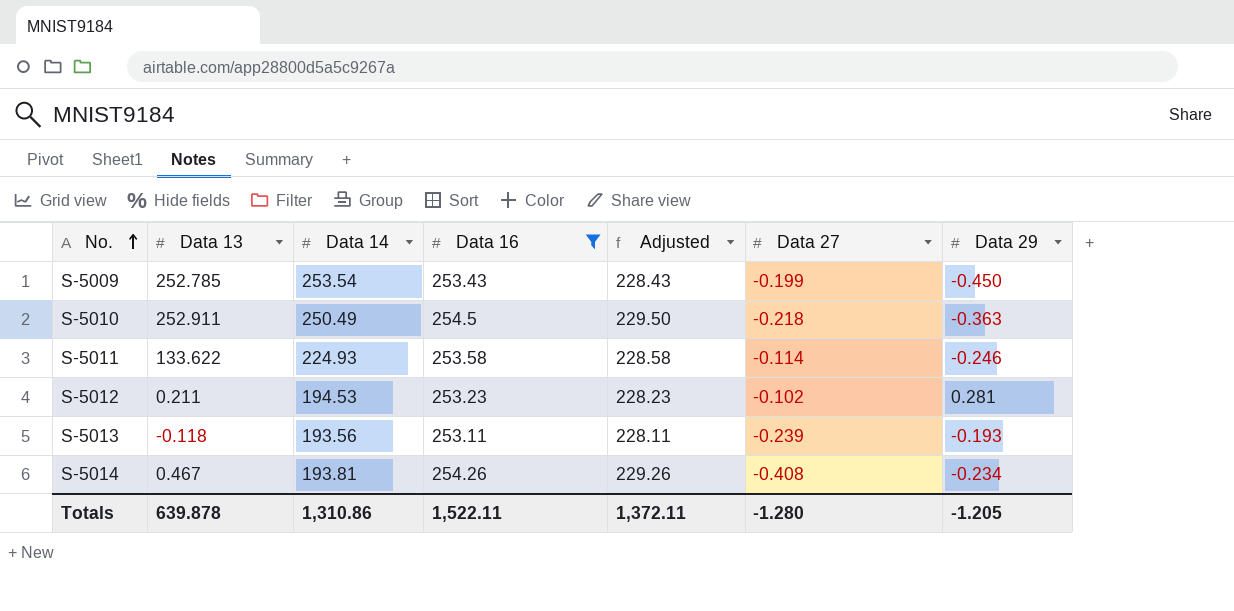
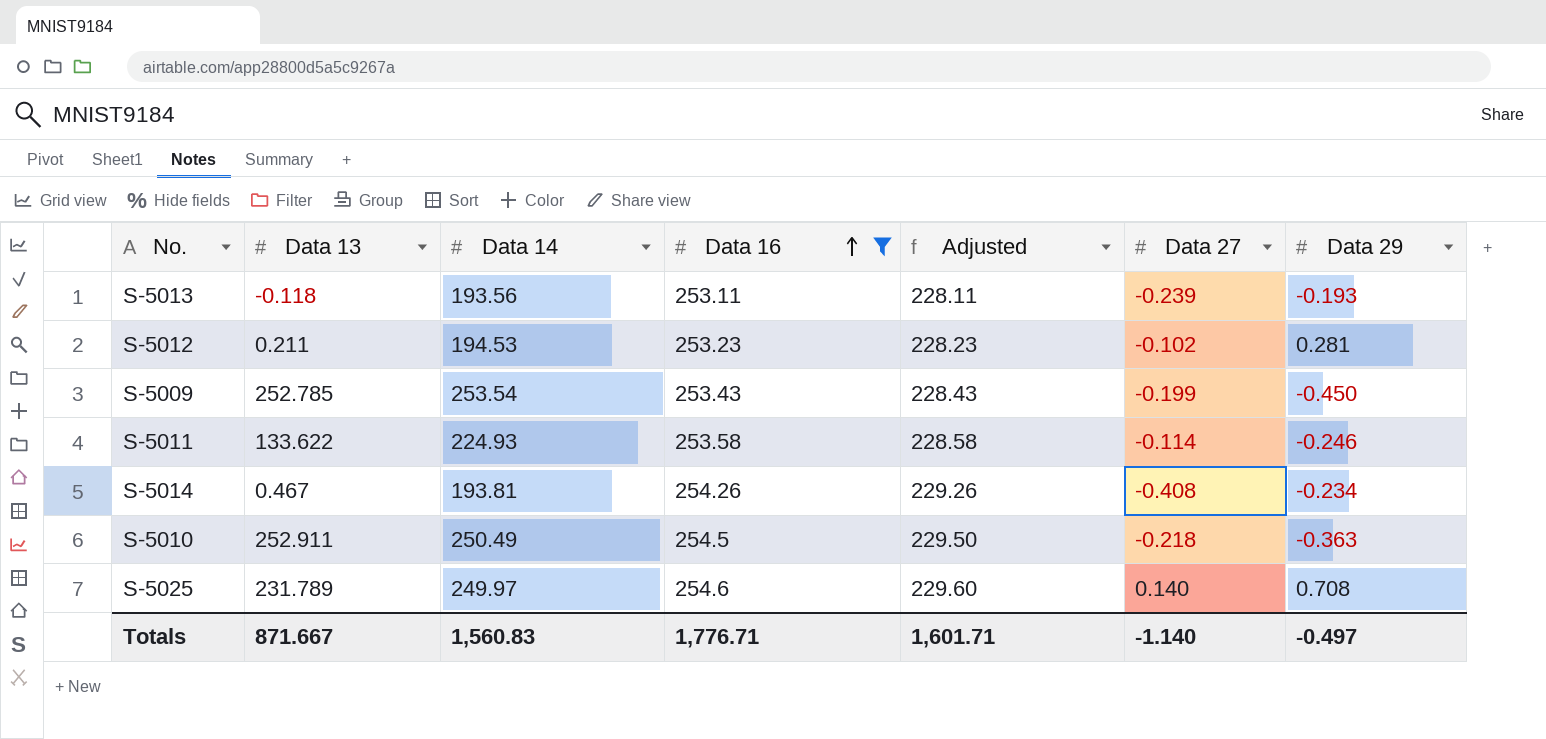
row order: No. ascending -> Data 16 ascending
row S-5025: none -> 231.789 | 249.97 | 254.6 | 229.60 | 0.140 | 0.708
Totals | Data 13: 639.878 -> 871.667
Totals | Data 14: 1,310.86 -> 1,560.83
Totals | Data 16: 1,522.11 -> 1,776.71
Totals | Adjusted: 1,372.11 -> 1,601.71
Totals | Data 27: -1.280 -> -1.140
Totals | Data 29: -1.205 -> -0.497

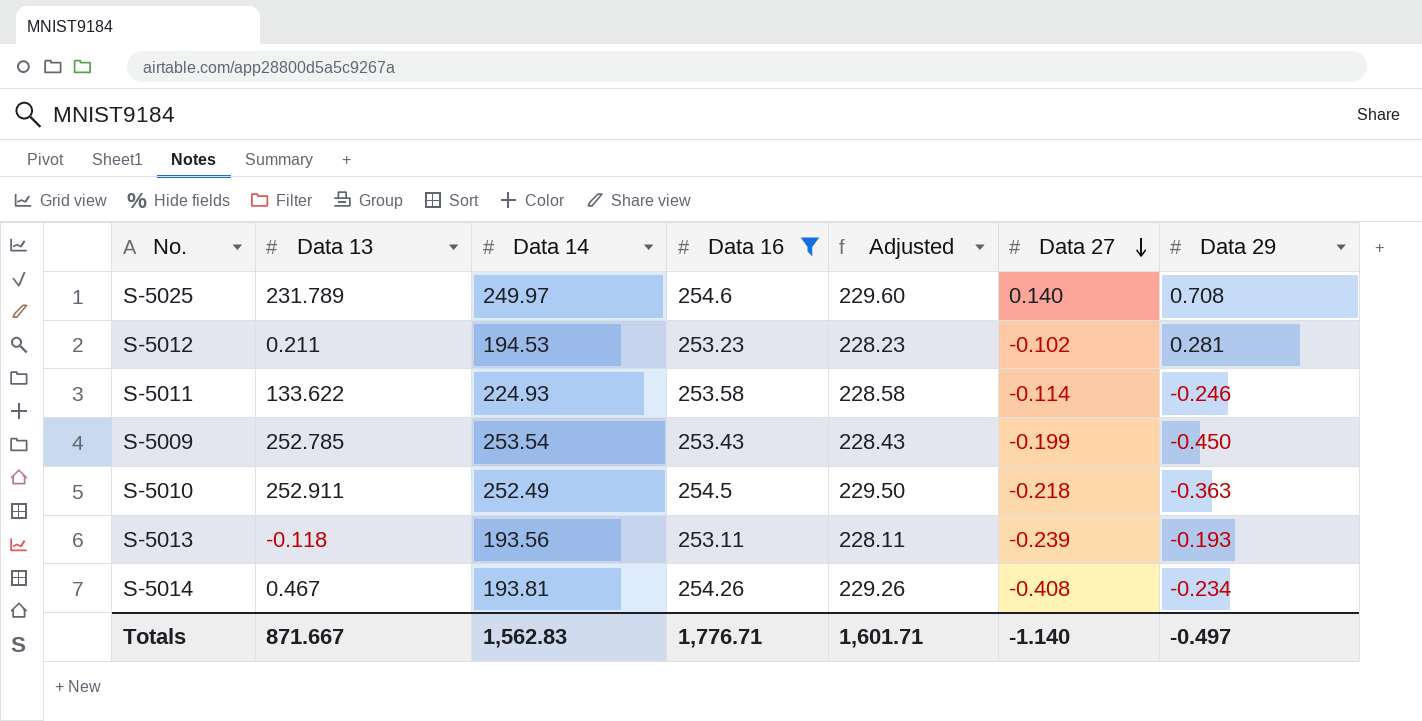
row order: Data 16 ascending -> Data 27 descending
S-5010 | Data 14: 250.49 -> 252.49
Totals | Data 14: 1,560.83 -> 1,562.83

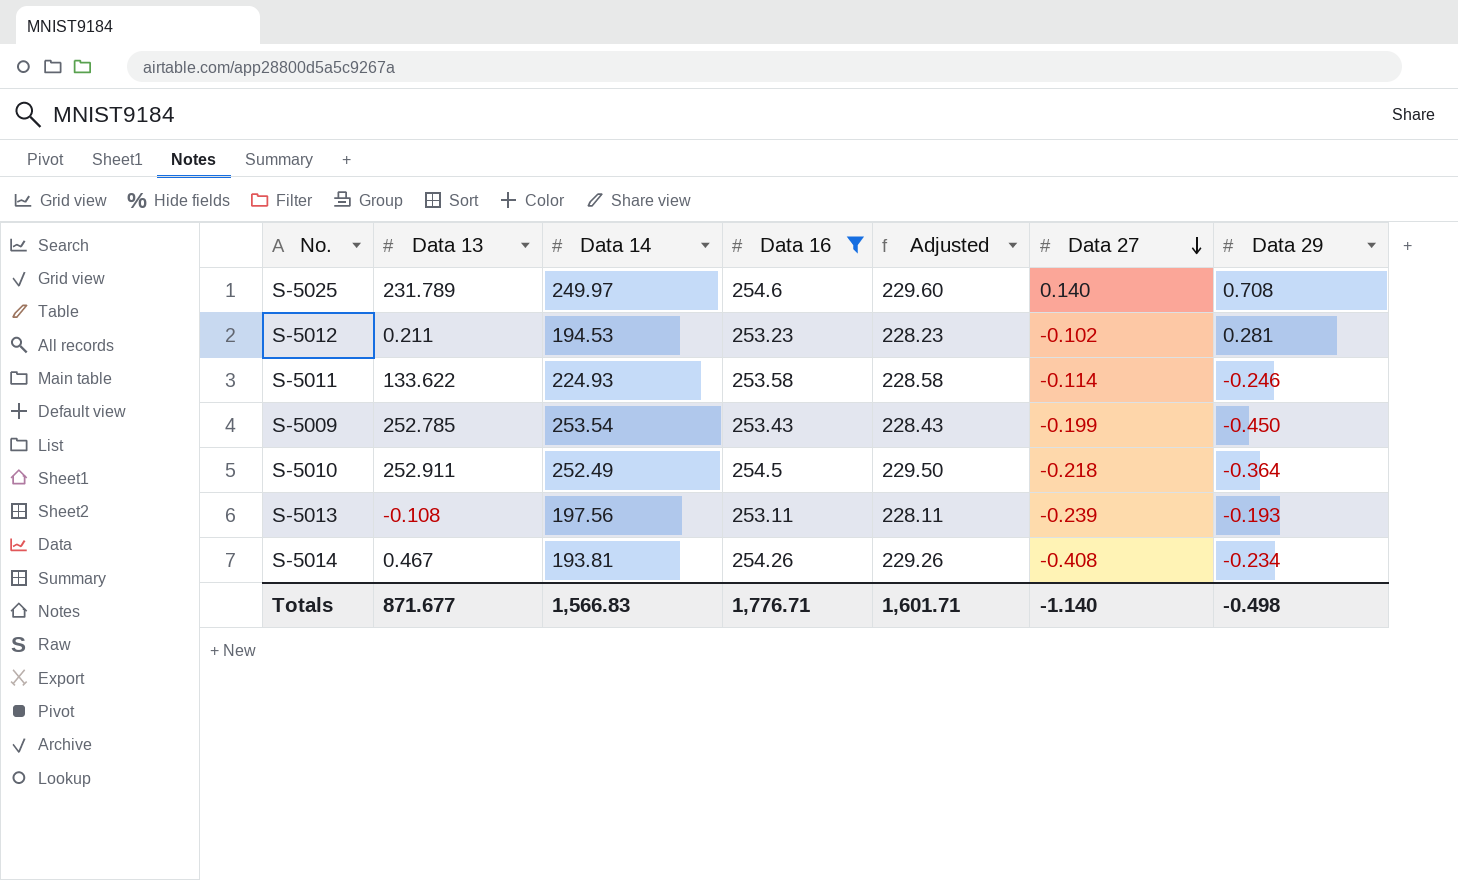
S-5010 | Data 29: -0.363 -> -0.364
S-5013 | Data 13: -0.118 -> -0.108
S-5013 | Data 14: 193.56 -> 197.56
Totals | Data 13: 871.667 -> 871.677
Totals | Data 14: 1,562.83 -> 1,566.83
Totals | Data 29: -0.497 -> -0.498

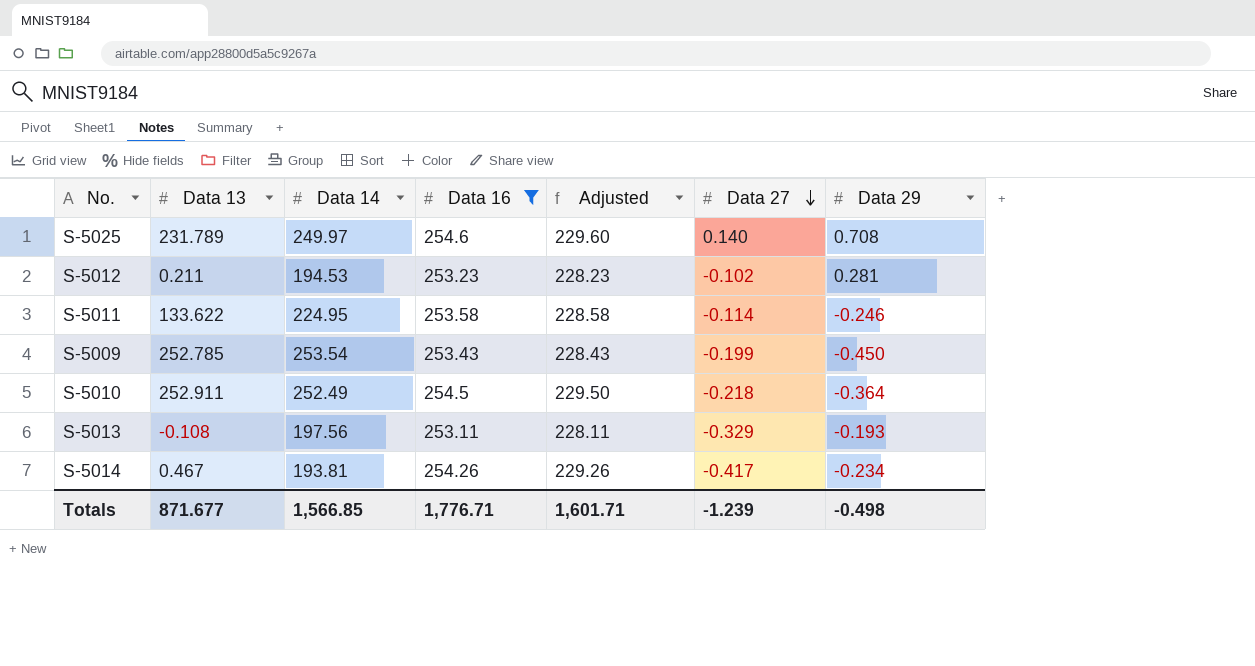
S-5011 | Data 14: 224.93 -> 224.95
S-5013 | Data 27: -0.239 -> -0.329
S-5014 | Data 27: -0.408 -> -0.417
Totals | Data 14: 1,566.83 -> 1,566.85
Totals | Data 27: -1.140 -> -1.239

